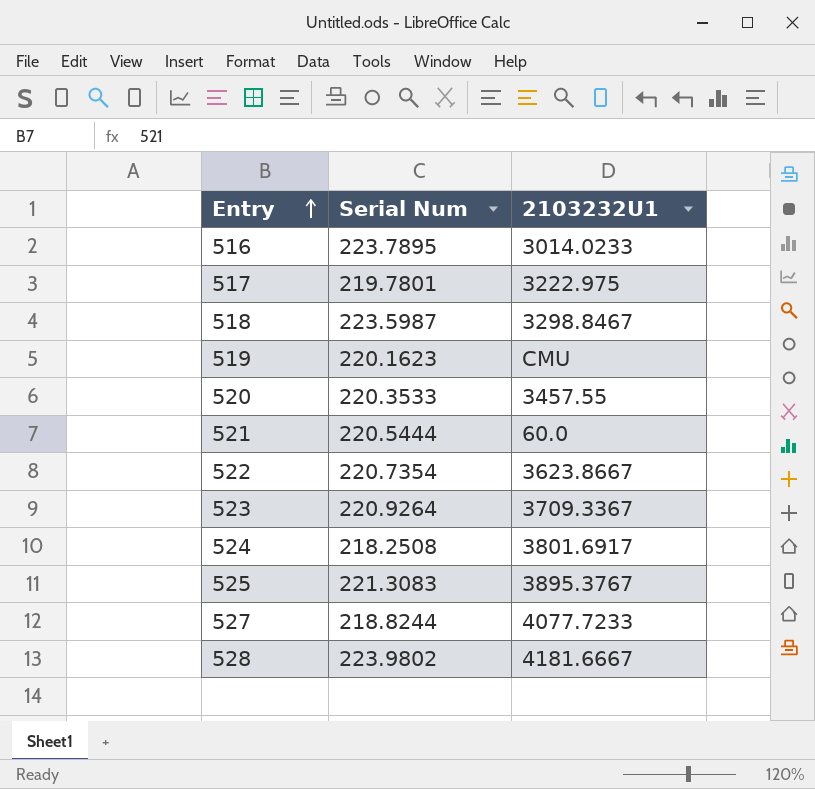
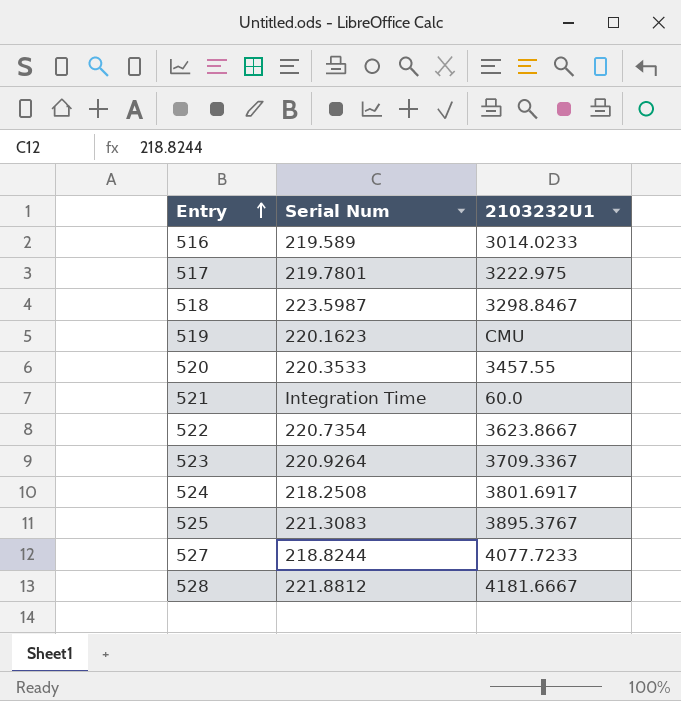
516 | Serial Num: 223.7895 -> 219.589
521 | Serial Num: 220.5444 -> Integration Time
528 | Serial Num: 223.9802 -> 221.8812

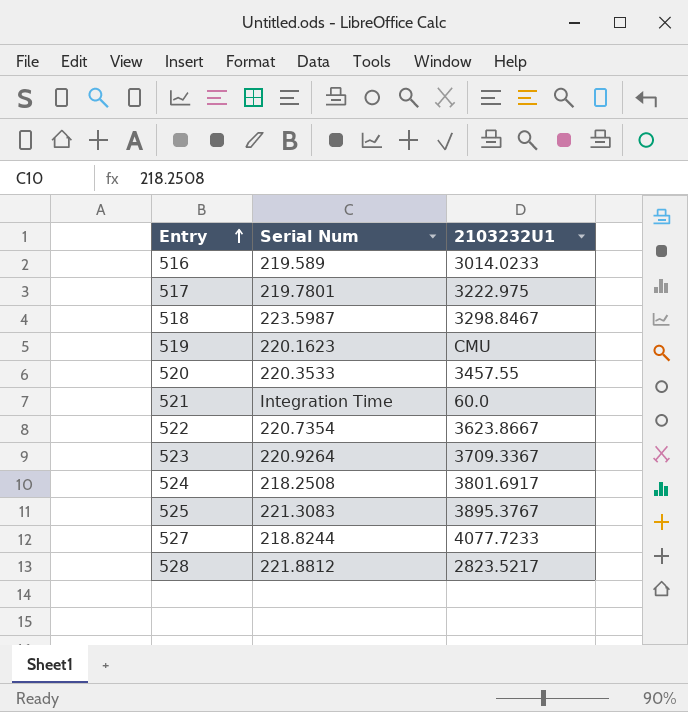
528 | 2103232U1: 4181.6667 -> 2823.5217

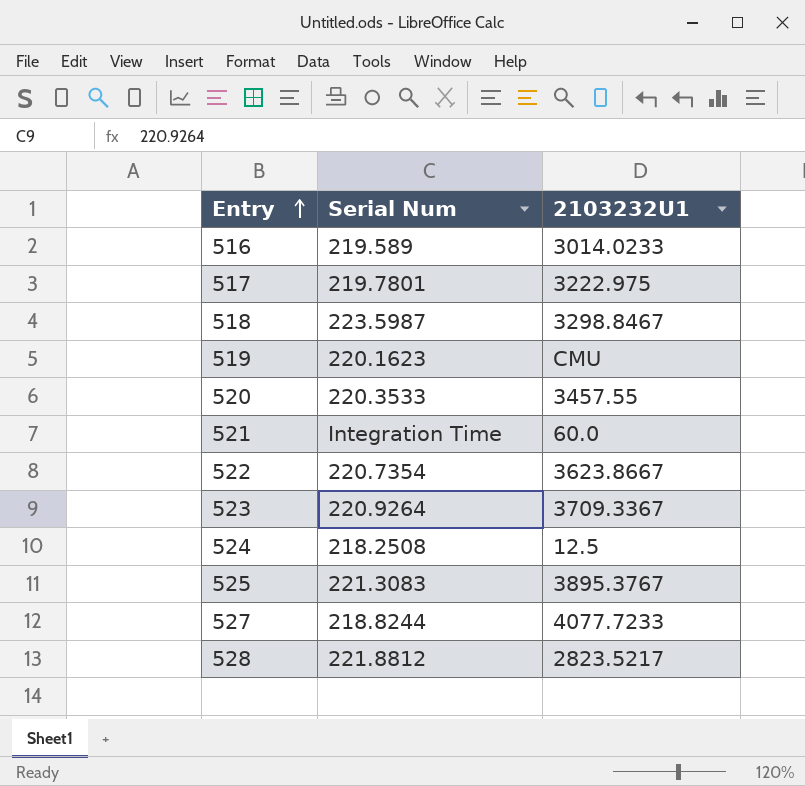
524 | 2103232U1: 3801.6917 -> 12.5

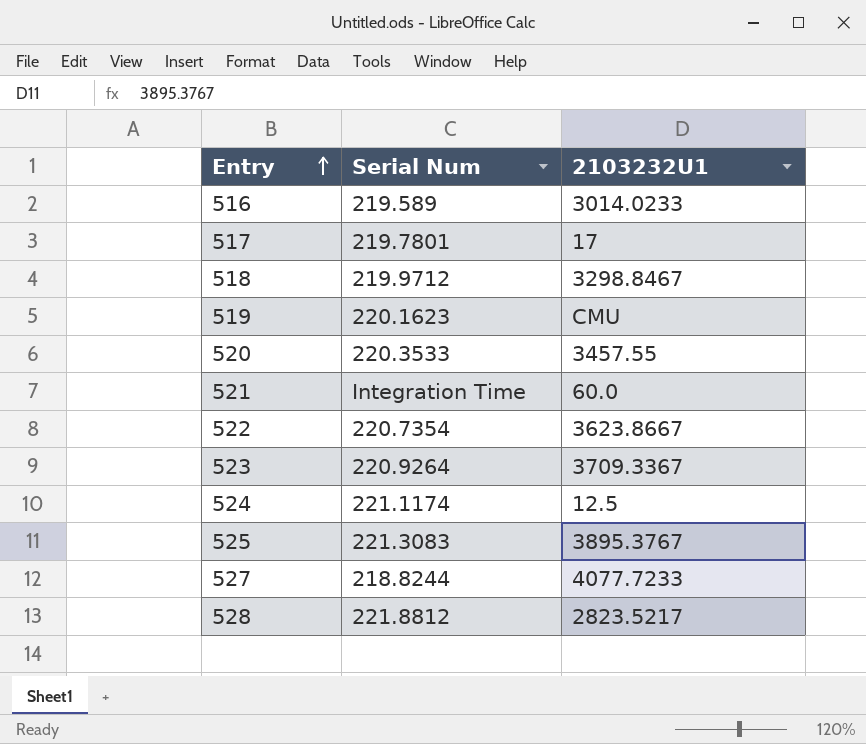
517 | 2103232U1: 3222.975 -> 17
518 | Serial Num: 223.5987 -> 219.9712
524 | Serial Num: 218.2508 -> 221.1174

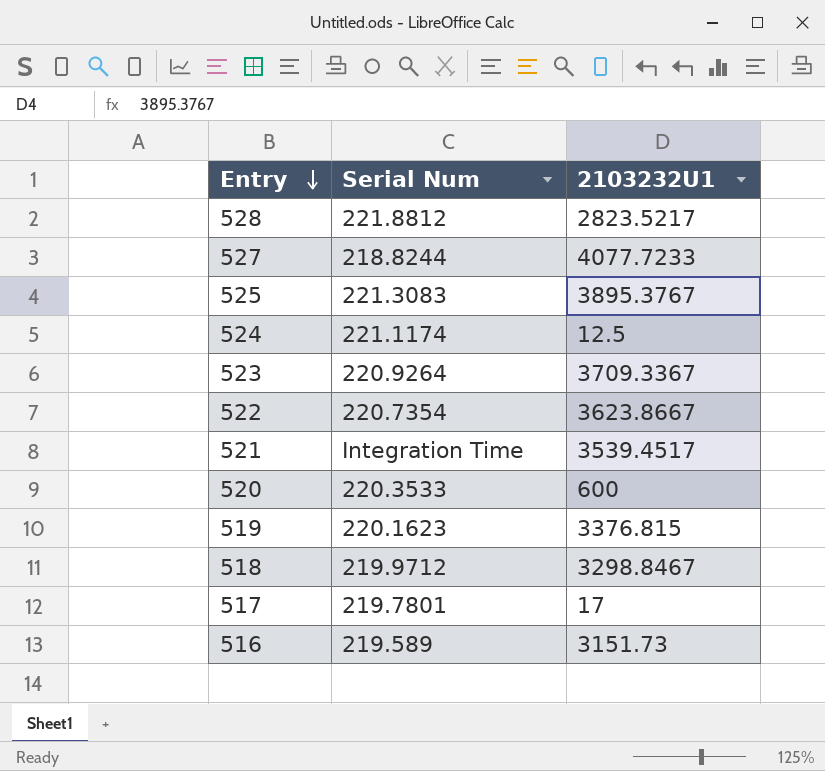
row order: Entry ascending -> Entry descending
521 | 2103232U1: 60.0 -> 3539.4517
520 | 2103232U1: 3457.55 -> 600
519 | 2103232U1: CMU -> 3376.815
516 | 2103232U1: 3014.0233 -> 3151.73

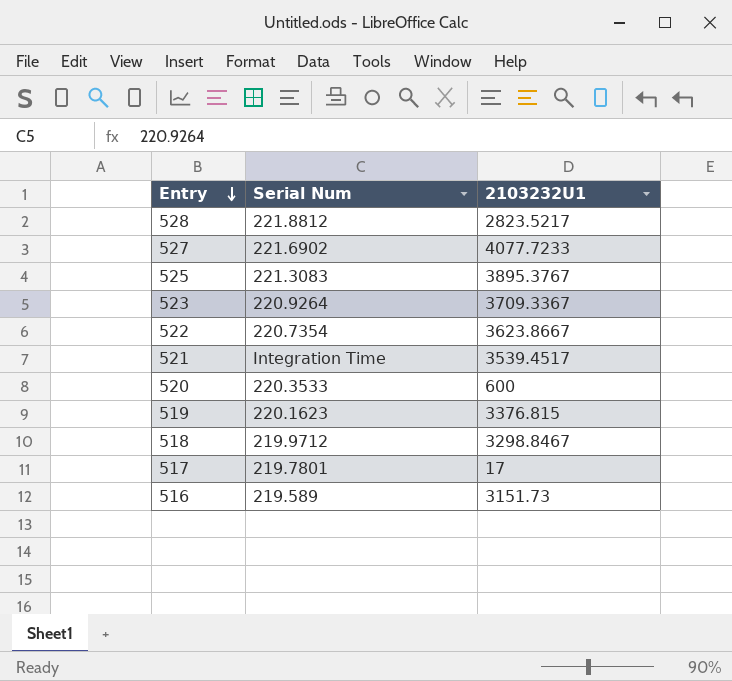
row 524: 221.1174 | 12.5 -> none
527 | Serial Num: 218.8244 -> 221.6902

